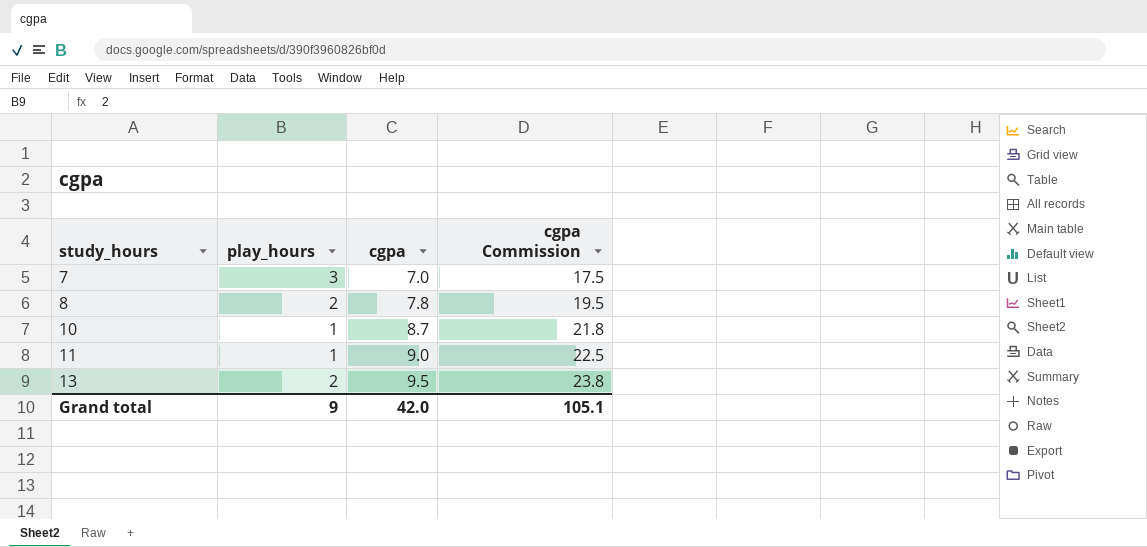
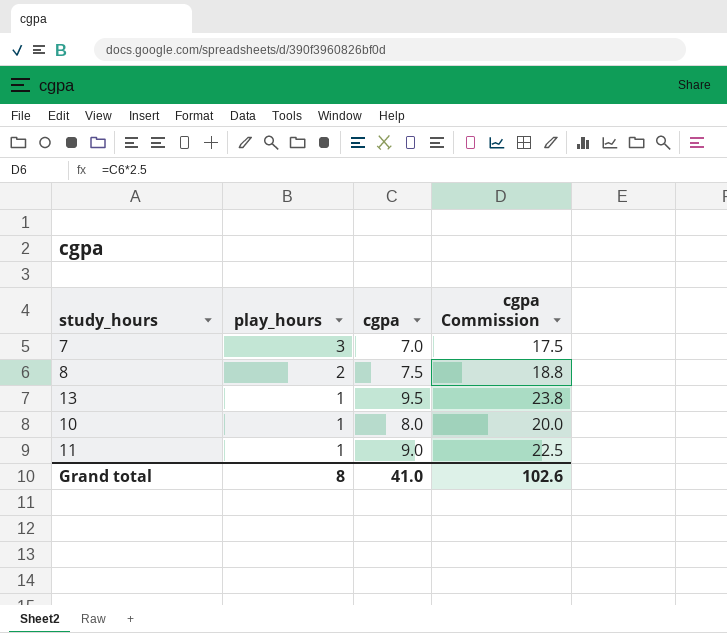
row order: study_hours ascending -> play_hours descending
8 | cgpa: 7.8 -> 7.5
8 | cgpa Commission: 19.5 -> 18.8
13 | play_hours: 2 -> 1
10 | cgpa: 8.7 -> 8.0
10 | cgpa Commission: 21.8 -> 20.0
Grand total | play_hours: 9 -> 8
Grand total | cgpa: 42.0 -> 41.0
Grand total | cgpa Commission: 105.1 -> 102.6

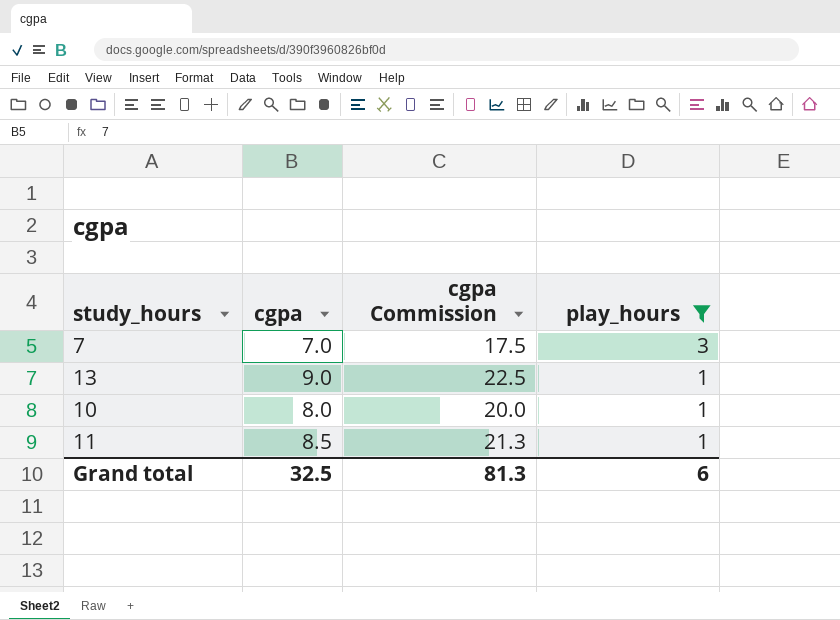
filter: none -> play_hours != 2
column play_hours | position: 2 -> 4
13 | cgpa: 9.5 -> 9.0
13 | cgpa Commission: 23.8 -> 22.5
11 | cgpa: 9.0 -> 8.5
11 | cgpa Commission: 22.5 -> 21.3
Grand total | cgpa: 41.0 -> 32.5
Grand total | cgpa Commission: 102.6 -> 81.3
Grand total | play_hours: 8 -> 6

